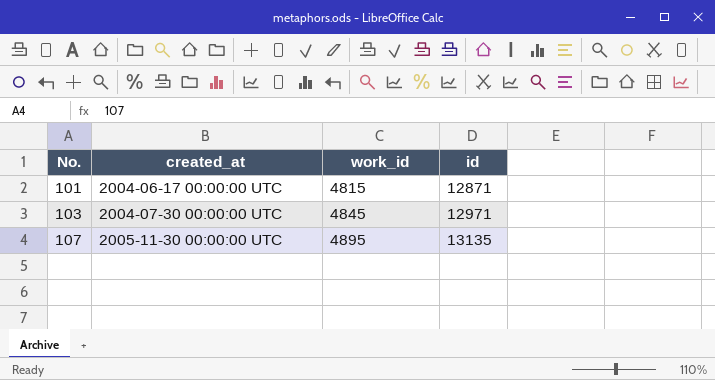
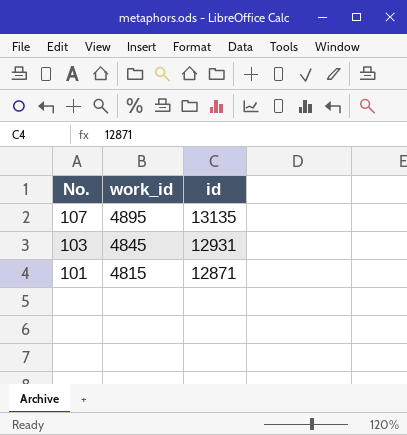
row order: No. ascending -> No. descending
column created_at | position: 2 -> none
103 | id: 12971 -> 12931

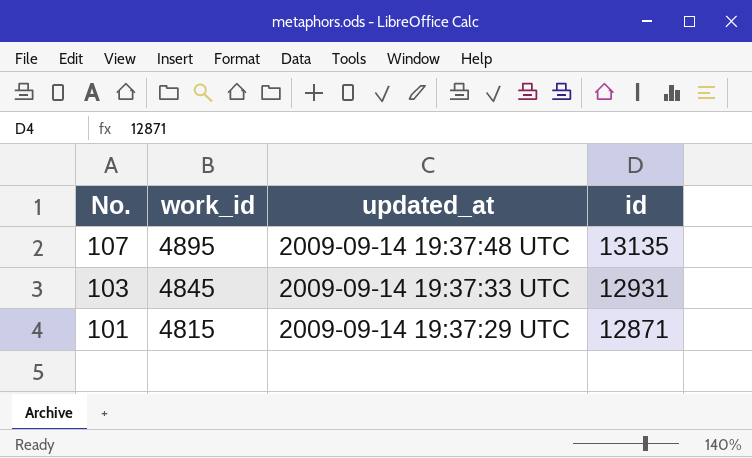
column updated_at | position: none -> 3

